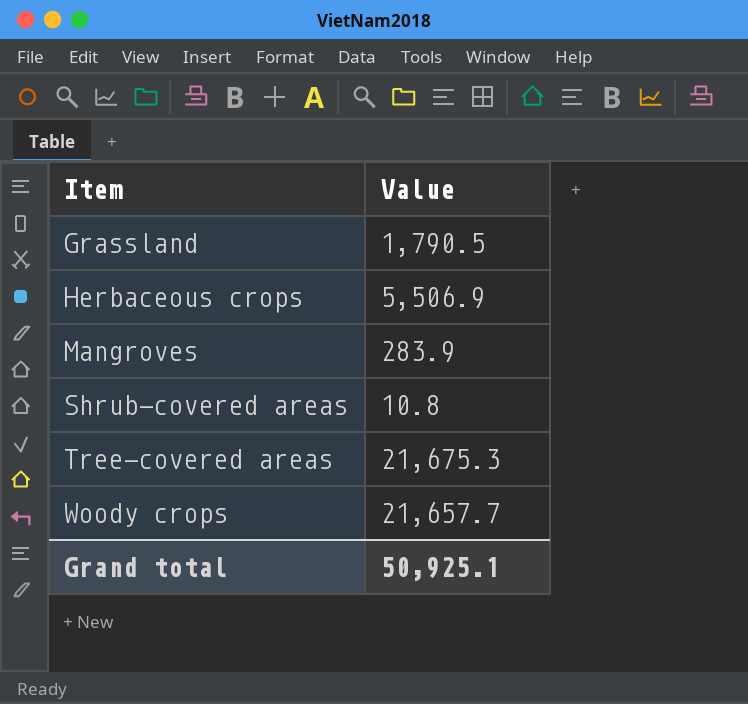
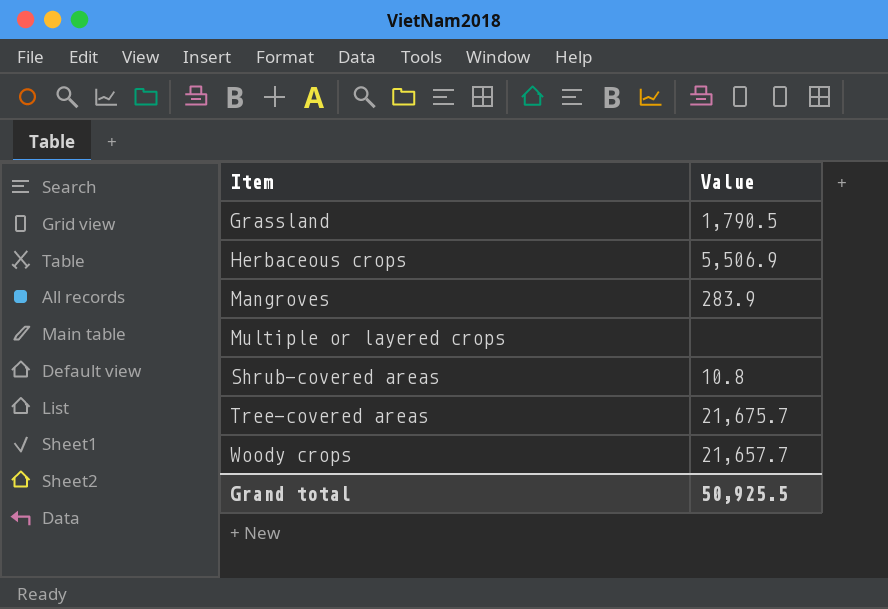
row Multiple or layered crops: none -> none
Tree-covered areas | Value: 21,675.3 -> 21,675.7
Grand total | Value: 50,925.1 -> 50,925.5

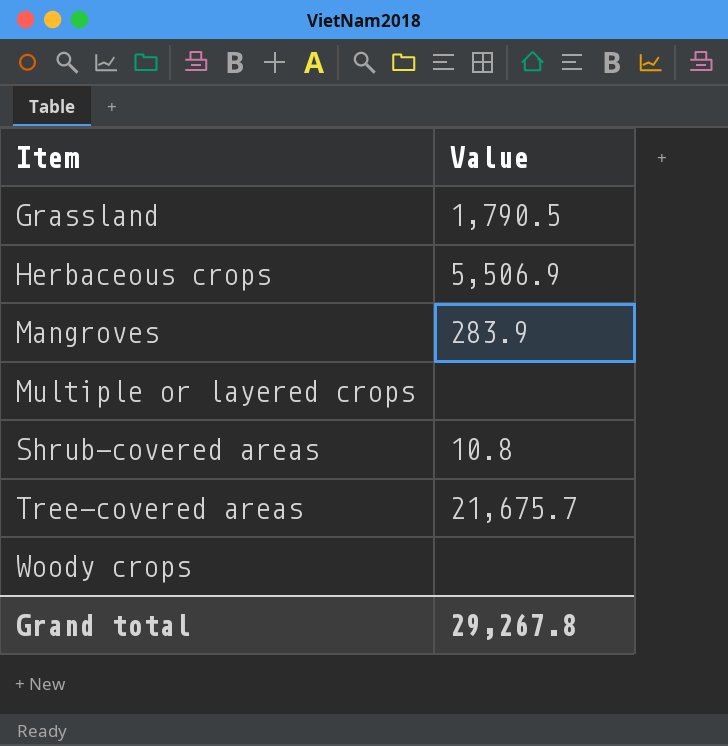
Woody crops | Value: 21,657.7 -> none
Grand total | Value: 50,925.5 -> 29,267.8

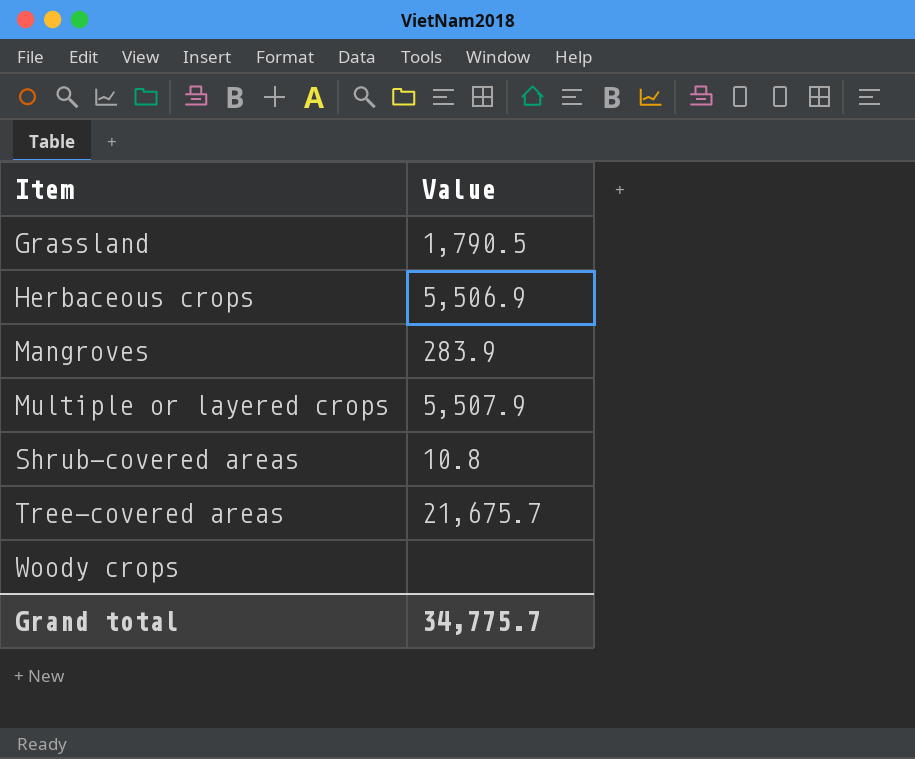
Multiple or layered crops | Value: none -> 5,507.9
Grand total | Value: 29,267.8 -> 34,775.7

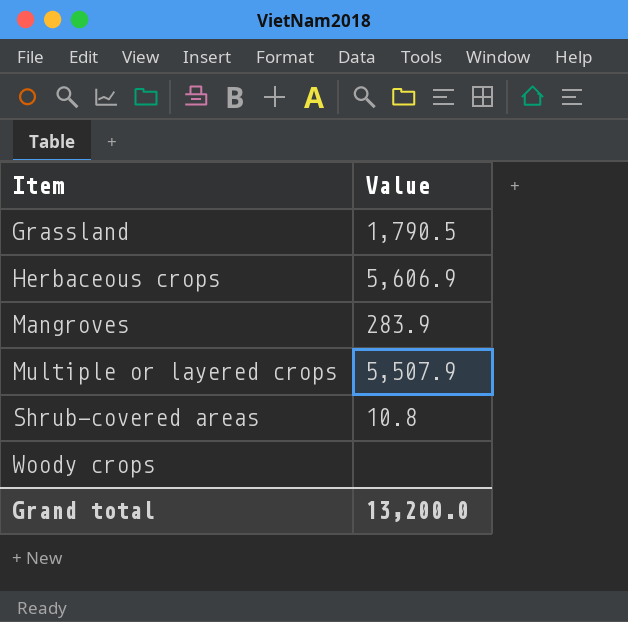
row Tree-covered areas: 21,675.7 -> none
Herbaceous crops | Value: 5,506.9 -> 5,606.9
Grand total | Value: 34,775.7 -> 13,200.0

